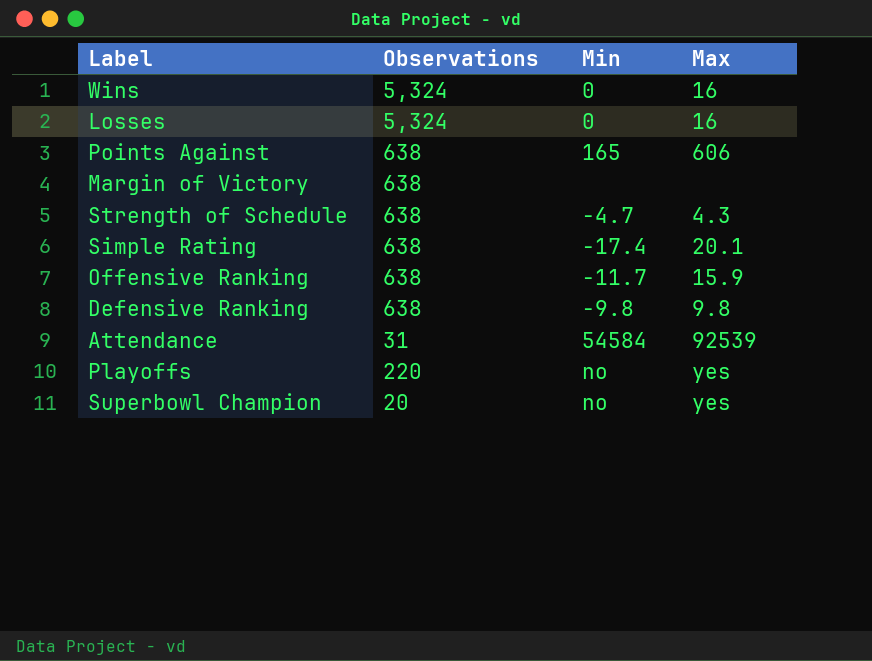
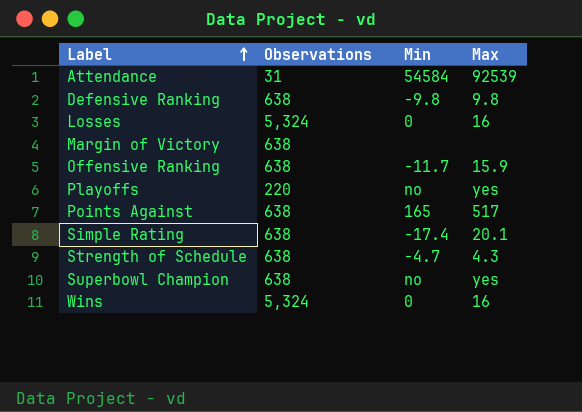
row order: none -> Label ascending
Points Against | Max: 606 -> 517
Superbowl Champion | Observations: 20 -> 638

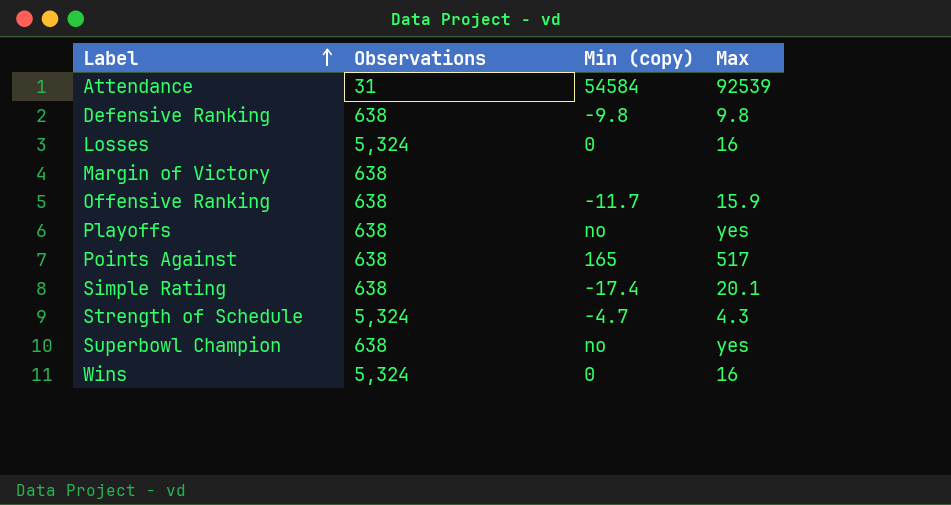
column name: Min -> Min (copy)
Playoffs | Observations: 220 -> 638
Strength of Schedule | Observations: 638 -> 5,324

